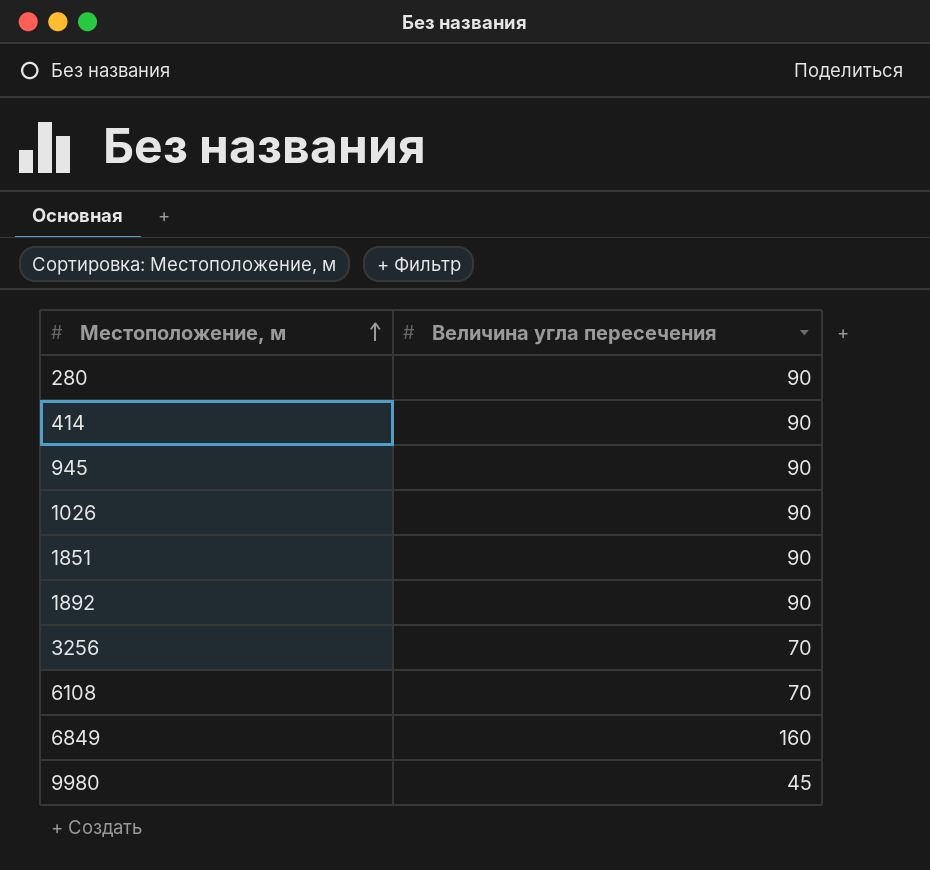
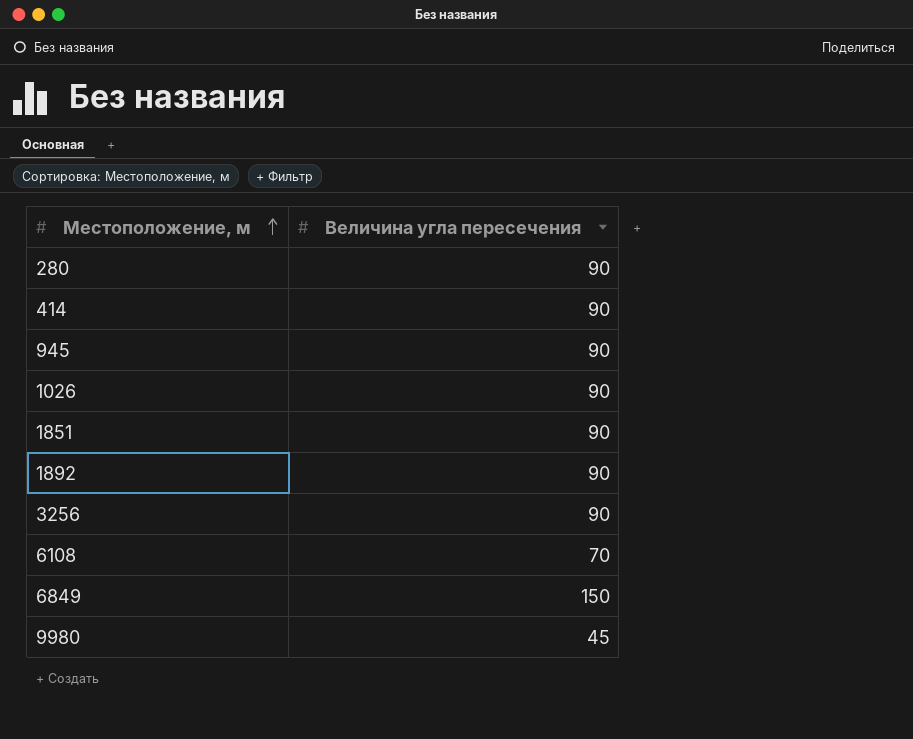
3256 | Величина угла пересечения: 70 -> 90
6849 | Величина угла пересечения: 160 -> 150

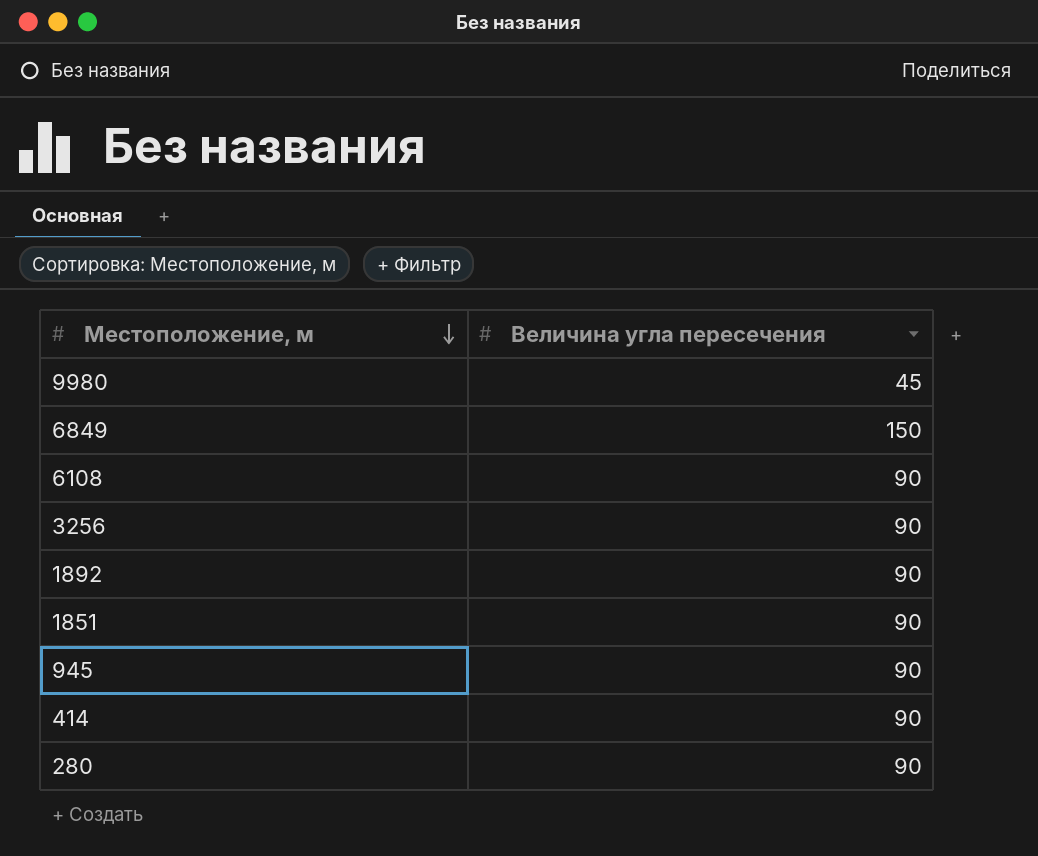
row order: Местоположение, м ascending -> Местоположение, м descending
row 1026: 90 -> none
6108 | Величина угла пересечения: 70 -> 90

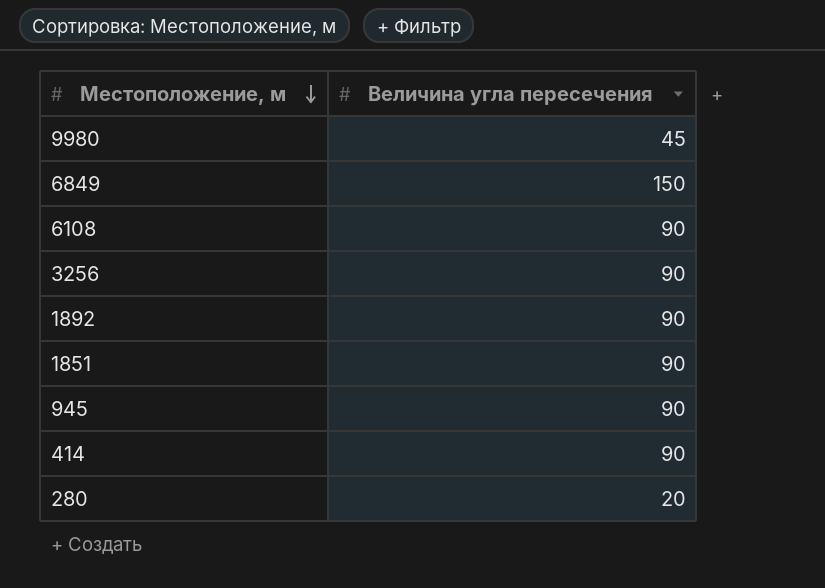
280 | Величина угла пересечения: 90 -> 20

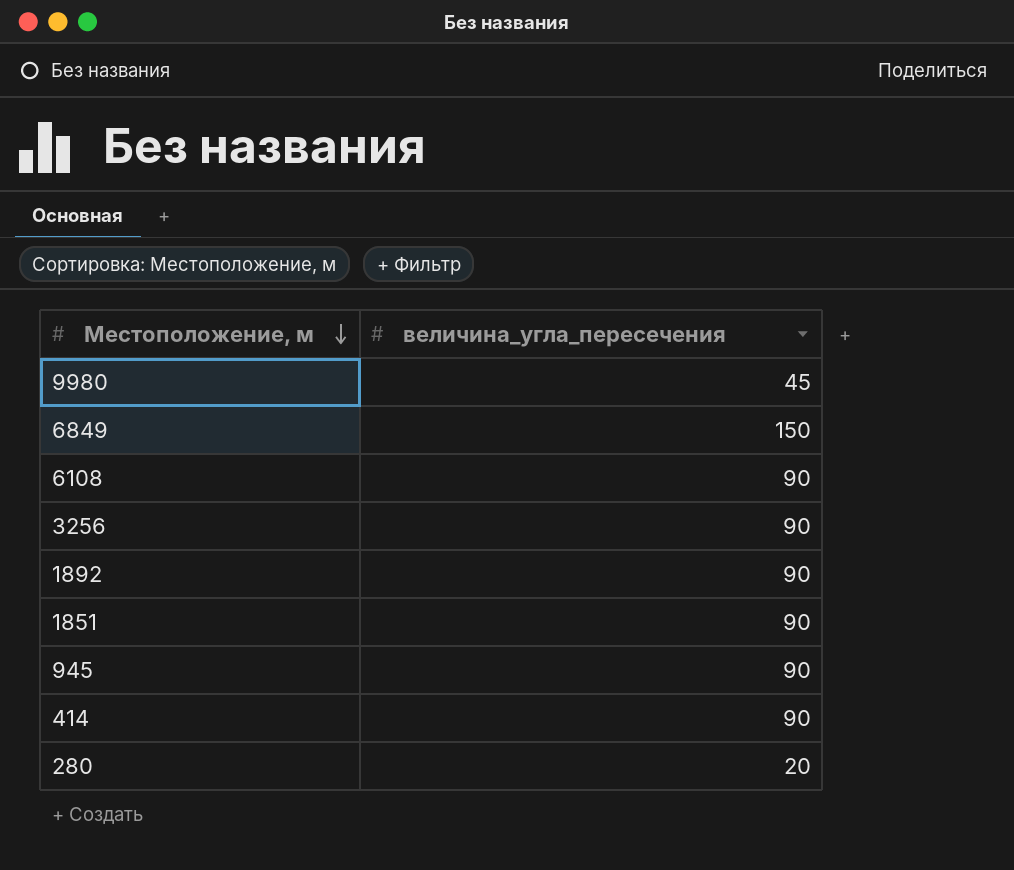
column name: Величина угла пересечения -> величина_угла_пересечения

